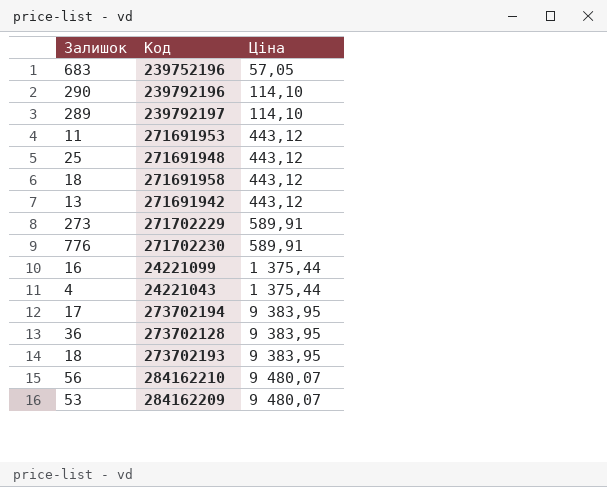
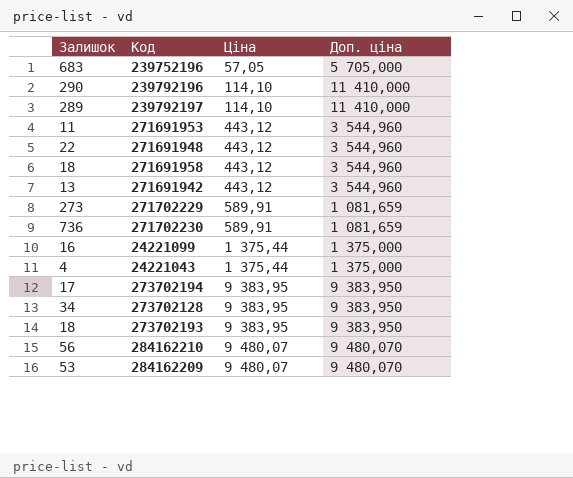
column Доп. ціна | position: none -> 4
271691948 | Залишок: 25 -> 22
271702230 | Залишок: 776 -> 736
273702128 | Залишок: 36 -> 34

